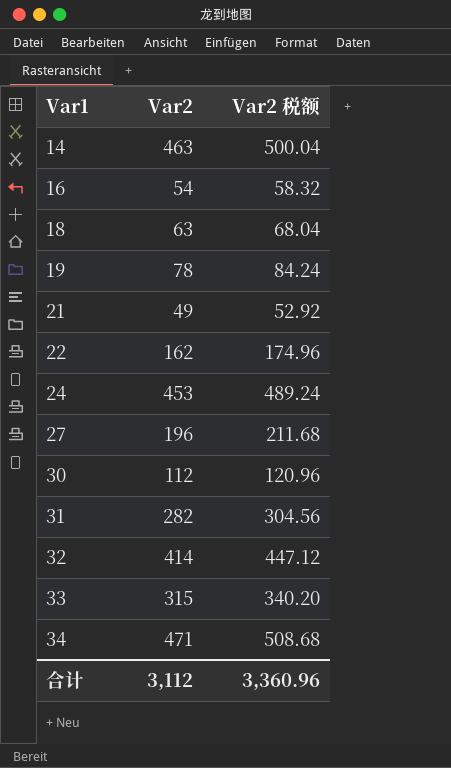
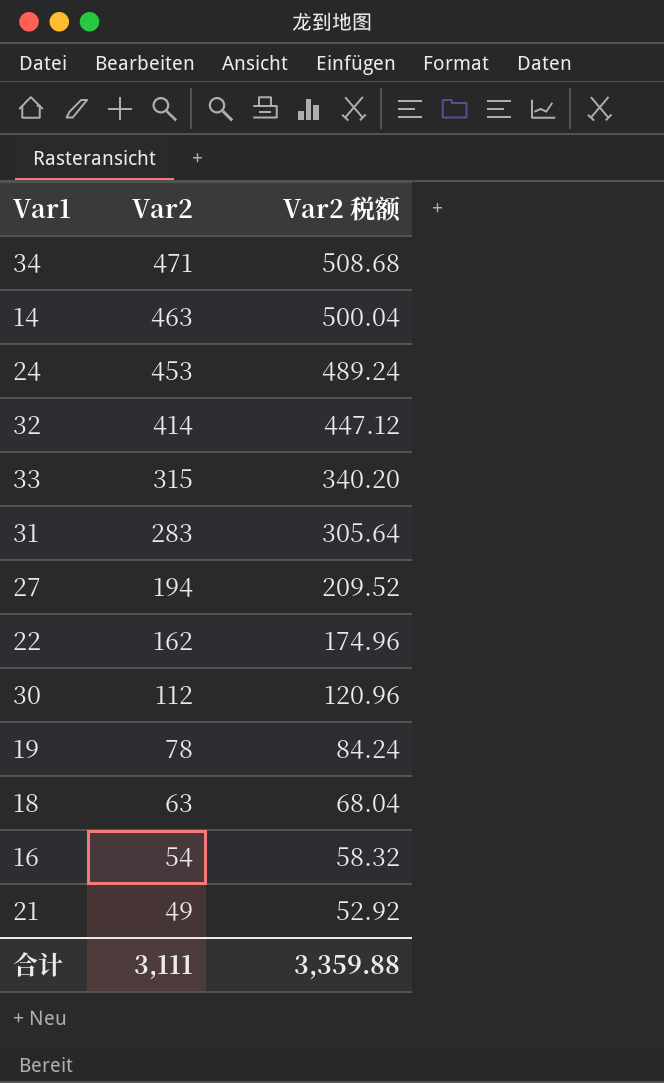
row order: Var1 ascending -> Var2 descending
31 | Var2: 282 -> 283
31 | Var2 税额: 304.56 -> 305.64
27 | Var2: 196 -> 194
27 | Var2 税额: 211.68 -> 209.52
合计 | Var2: 3,112 -> 3,111
合计 | Var2 税额: 3,360.96 -> 3,359.88

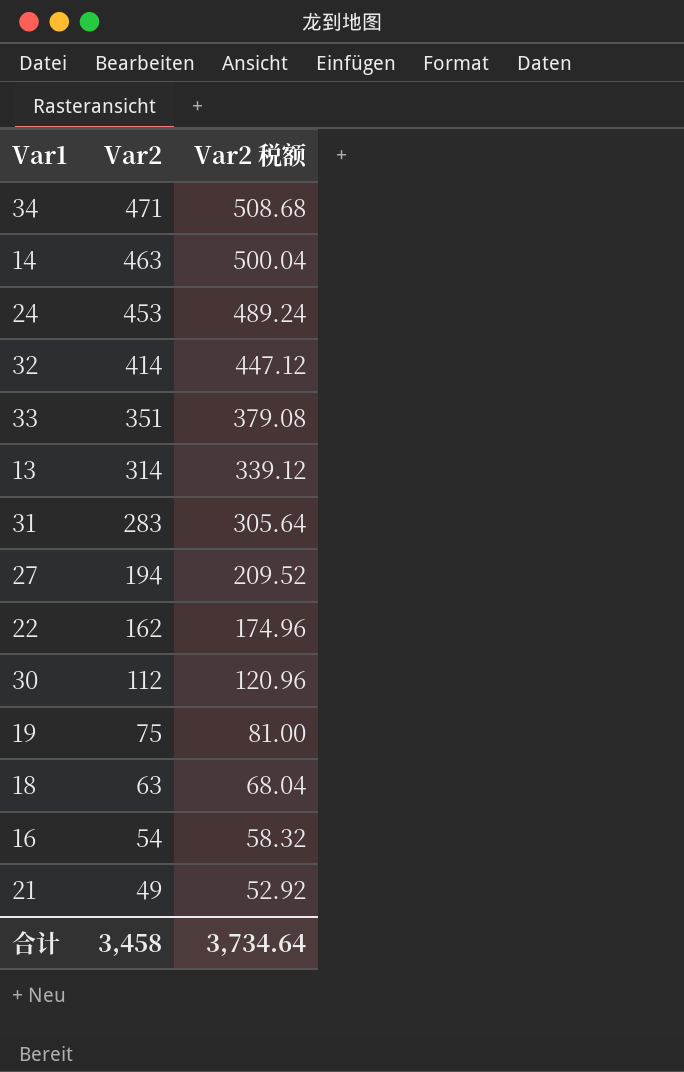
33 | Var2: 315 -> 351
33 | Var2 税额: 340.20 -> 379.08
row 13: none -> 314 | 339.12
19 | Var2: 78 -> 75
19 | Var2 税额: 84.24 -> 81.00
合计 | Var2: 3,111 -> 3,458
合计 | Var2 税额: 3,359.88 -> 3,734.64

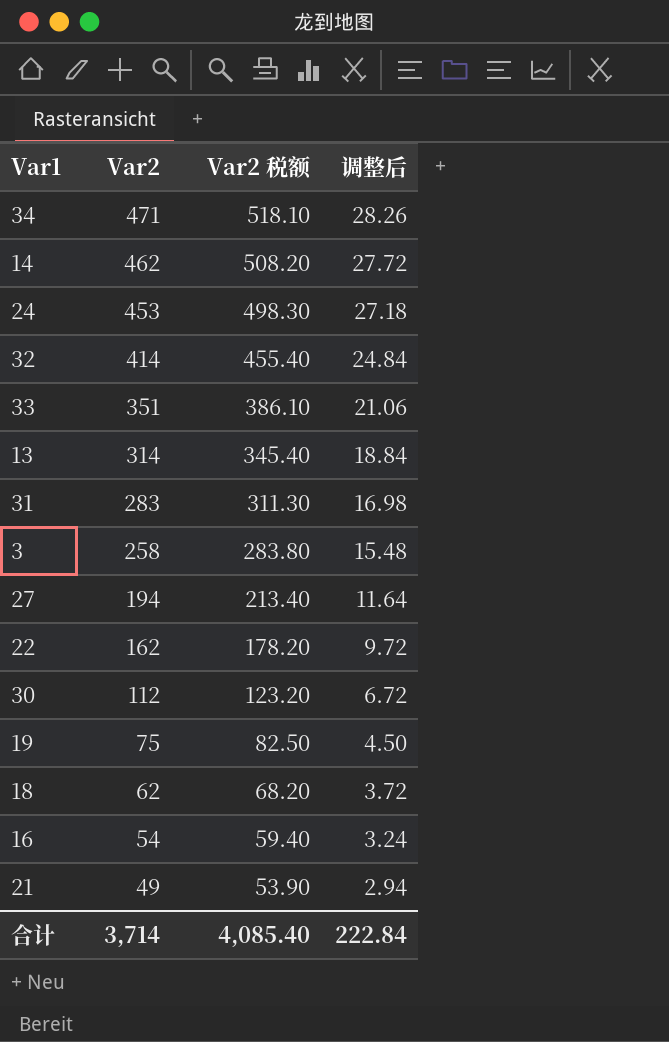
column Var2 税额 | formula: [Var2] * 1.08 -> [Var2] * 1.1
column 调整后 | formula: none -> [Var2] * 0.06
14 | Var2: 463 -> 462
row 3: none -> 258 | 283.80 | 15.48
18 | Var2: 63 -> 62
合计 | Var2: 3,458 -> 3,714
合计 | Var2 税额: 3,734.64 -> 4,085.40

